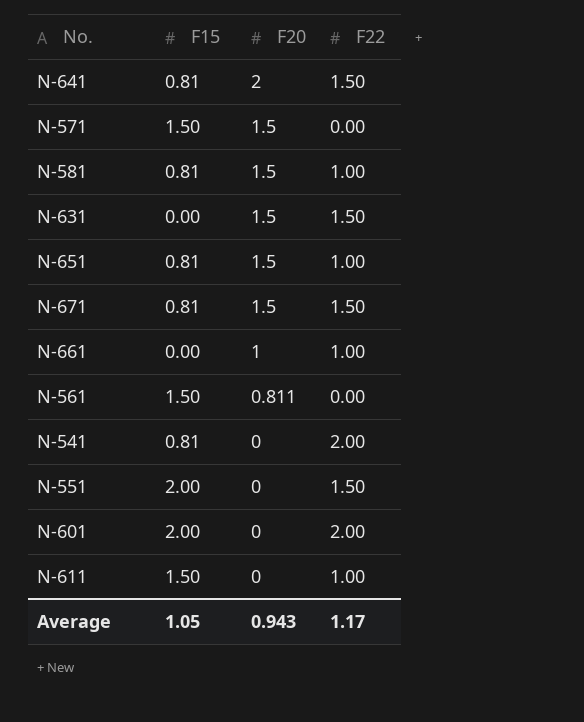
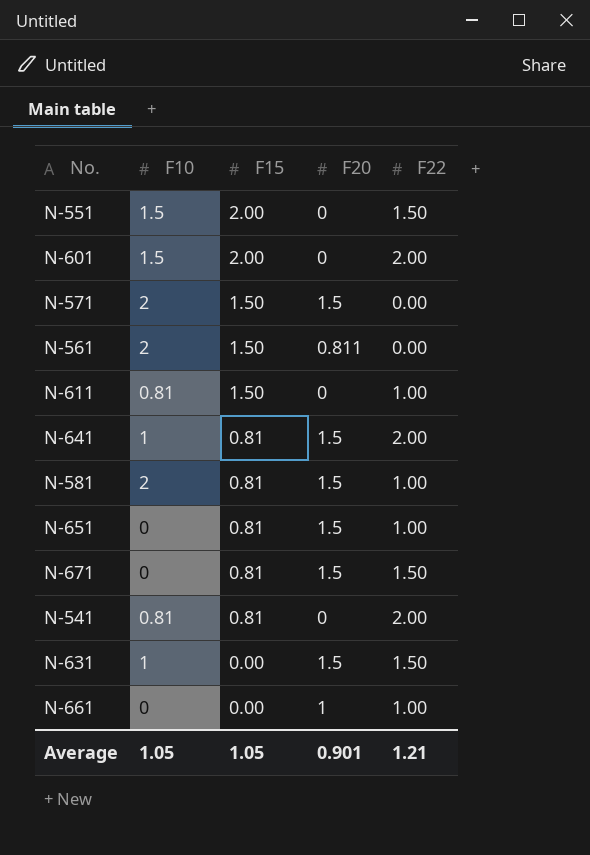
row order: F20 descending -> F15 descending
column F10 | position: none -> 2
N-641 | F20: 2 -> 1.5
N-641 | F22: 1.50 -> 2.00
Average | F20: 0.943 -> 0.901
Average | F22: 1.17 -> 1.21

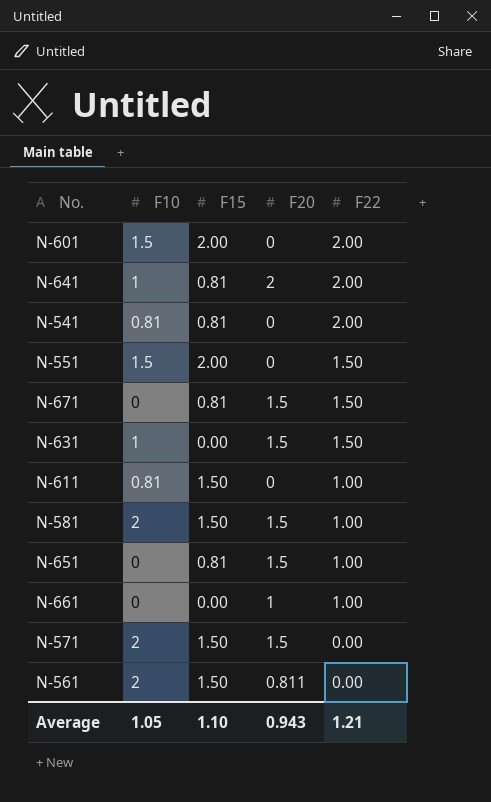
row order: F15 descending -> F22 descending
N-641 | F20: 1.5 -> 2
N-581 | F15: 0.81 -> 1.50
Average | F15: 1.05 -> 1.10
Average | F20: 0.901 -> 0.943

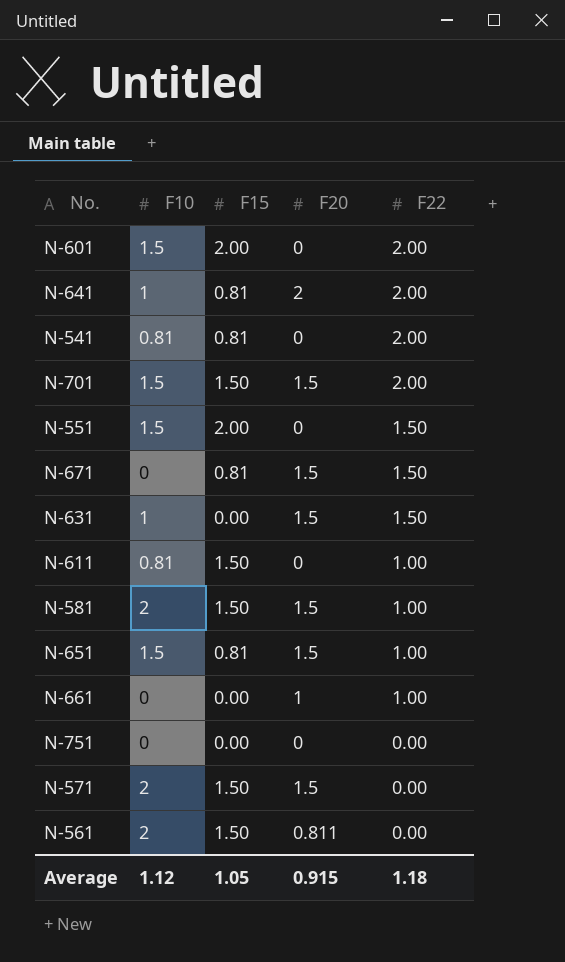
row N-701: none -> 1.5 | 1.50 | 1.5 | 2.00
N-651 | F10: 0 -> 1.5
row N-751: none -> 0 | 0.00 | 0 | 0.00
Average | F10: 1.05 -> 1.12
Average | F15: 1.10 -> 1.05
Average | F20: 0.943 -> 0.915
Average | F22: 1.21 -> 1.18

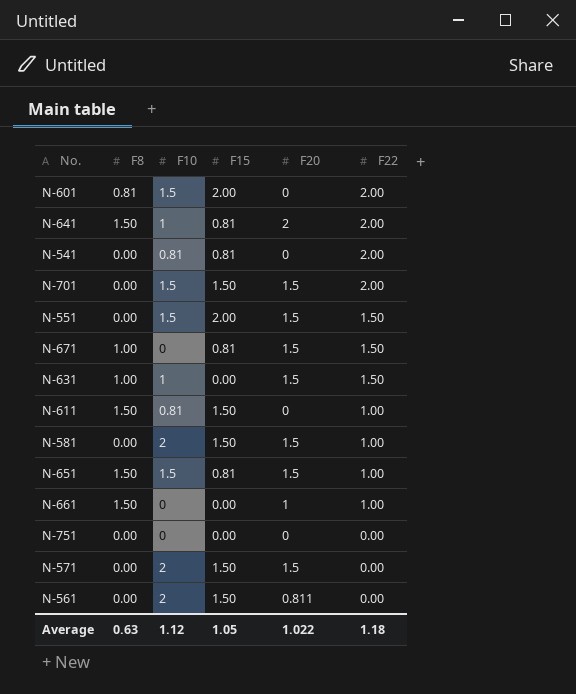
column F8 | position: none -> 2
N-551 | F20: 0 -> 1.5
Average | F20: 0.915 -> 1.022

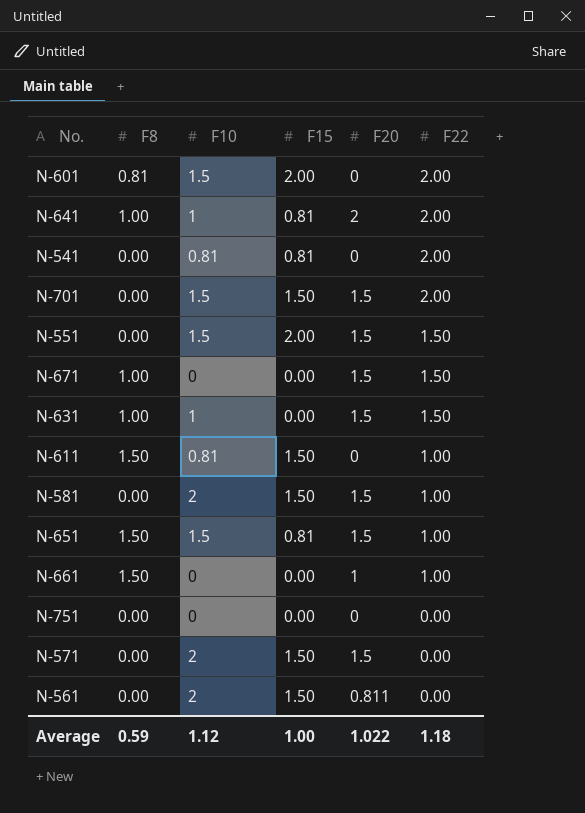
N-641 | F8: 1.50 -> 1.00
N-671 | F15: 0.81 -> 0.00
Average | F8: 0.63 -> 0.59
Average | F15: 1.05 -> 1.00

